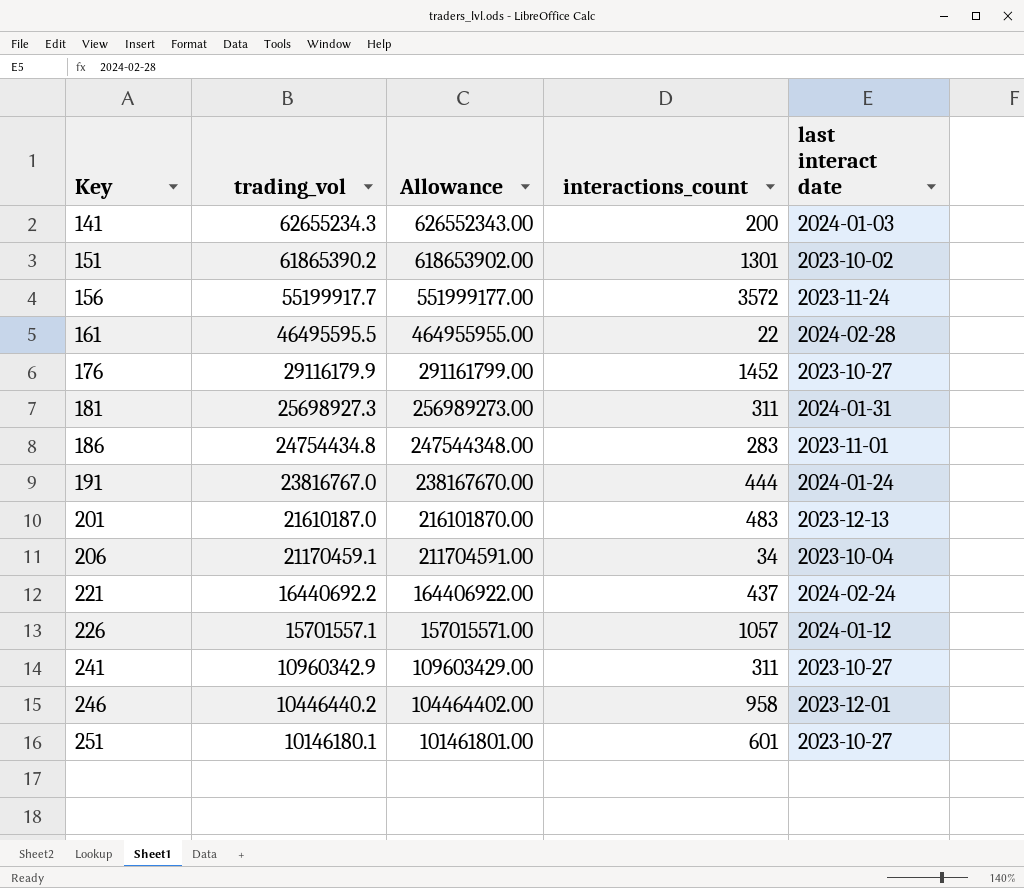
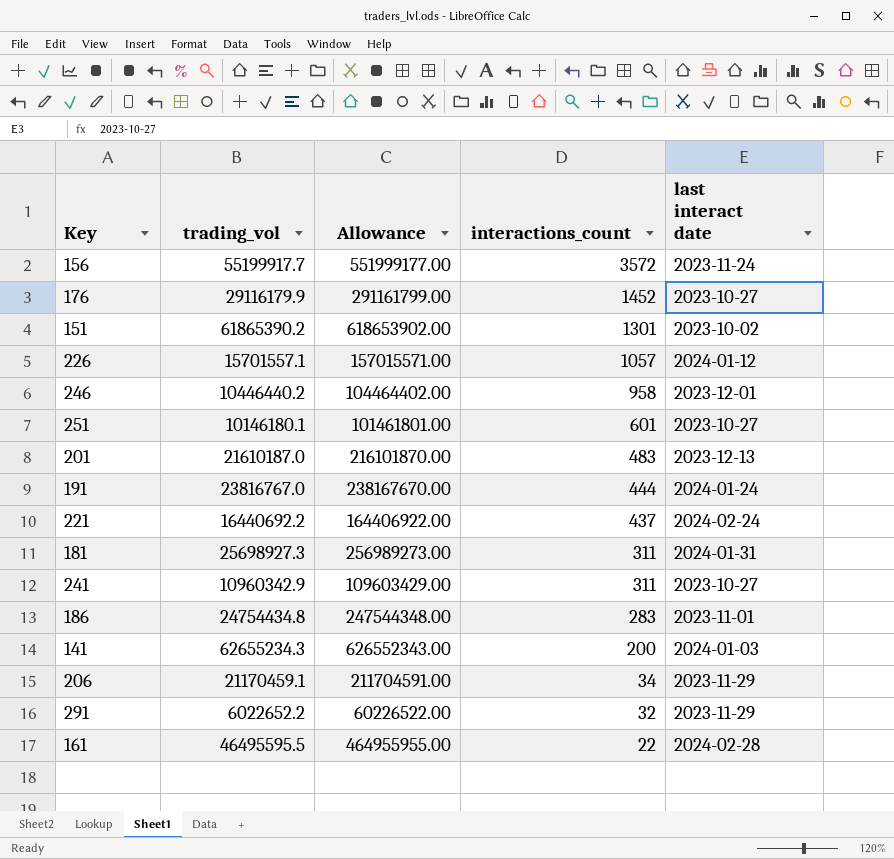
row order: Key ascending -> interactions_count descending
206 | last interact date: 2023-10-04 -> 2023-11-29
row 291: none -> 6022652.2 | 60226522.00 | 32 | 2023-11-29

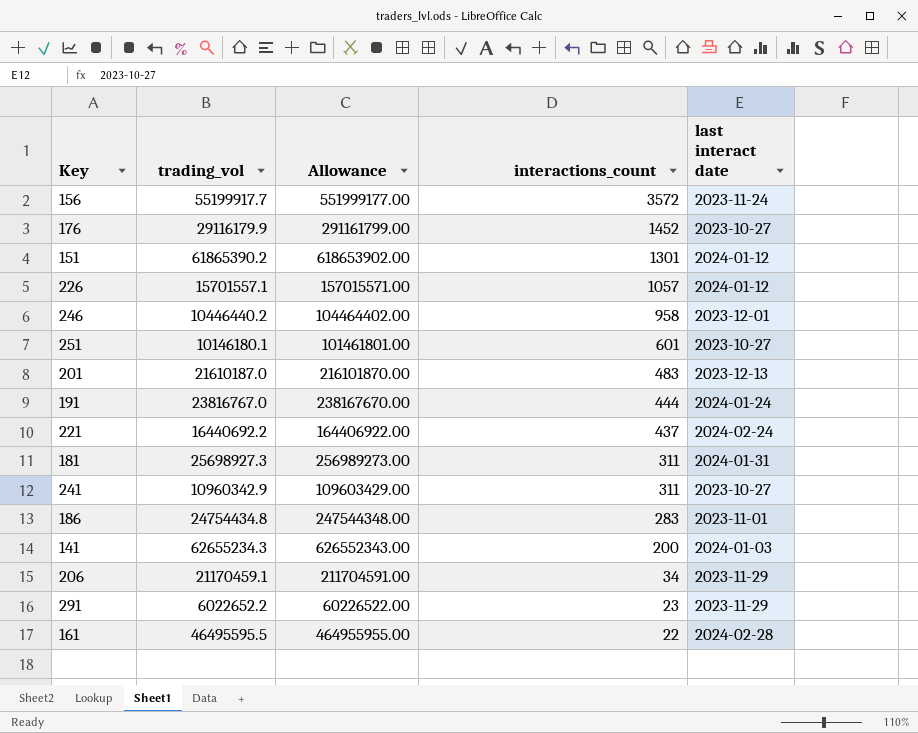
151 | last interact date: 2023-10-02 -> 2024-01-12
291 | interactions_count: 32 -> 23

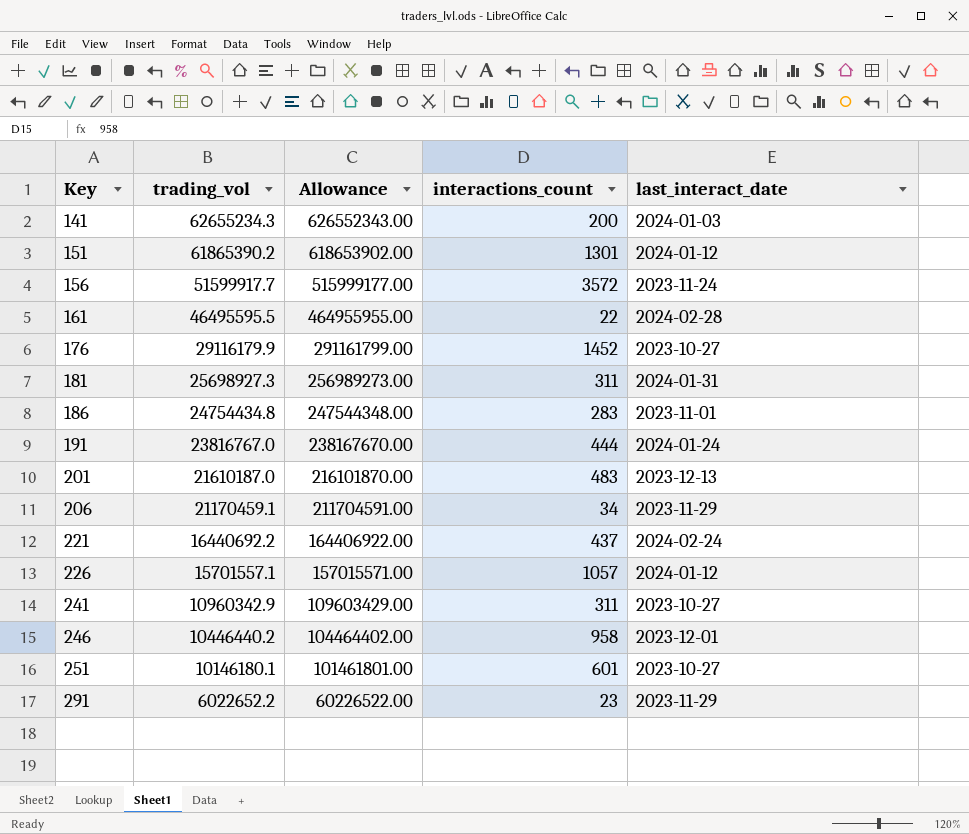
row order: interactions_count descending -> Key ascending
column name: last interact date -> last_interact_date
156 | trading_vol: 55199917.7 -> 51599917.7
156 | Allowance: 551999177.00 -> 515999177.00

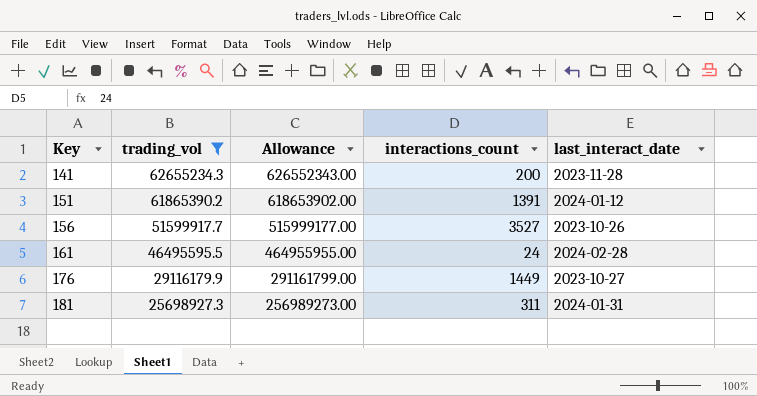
filter: none -> trading_vol >= 25698927.3
141 | last_interact_date: 2024-01-03 -> 2023-11-28
151 | interactions_count: 1301 -> 1391
156 | interactions_count: 3572 -> 3527
156 | last_interact_date: 2023-11-24 -> 2023-10-26
161 | interactions_count: 22 -> 24
176 | interactions_count: 1452 -> 1449

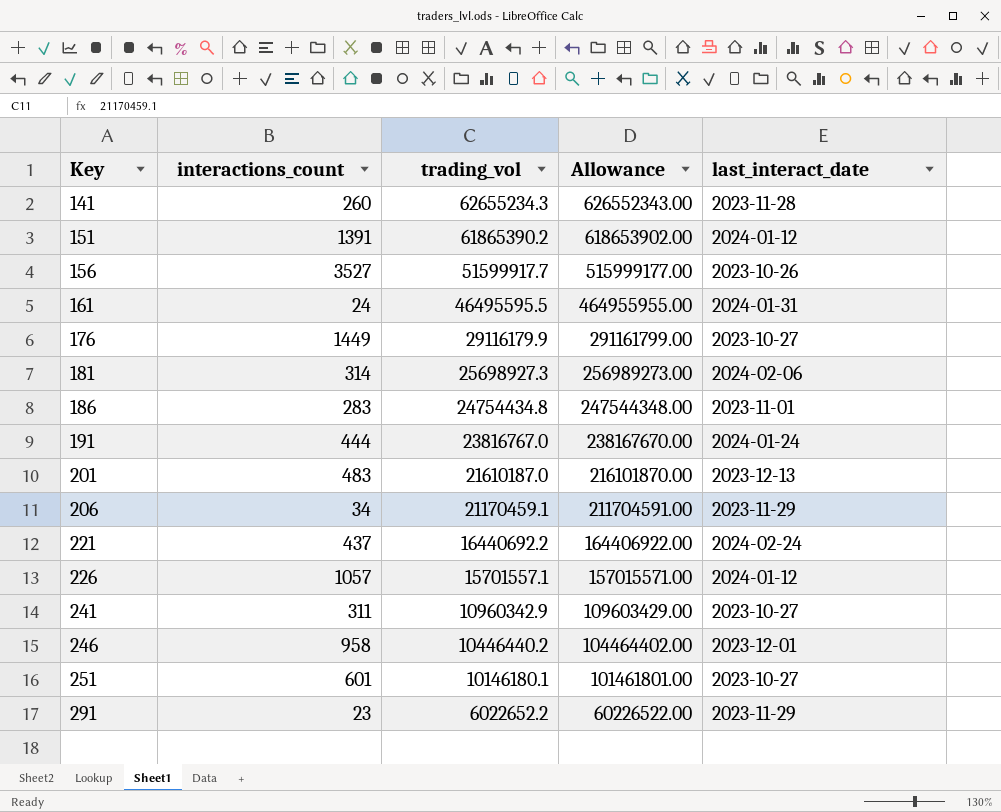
filter: trading_vol >= 25698927.3 -> none
column interactions_count | position: 4 -> 2
141 | interactions_count: 200 -> 260
161 | last_interact_date: 2024-02-28 -> 2024-01-31
181 | interactions_count: 311 -> 314
181 | last_interact_date: 2024-01-31 -> 2024-02-06

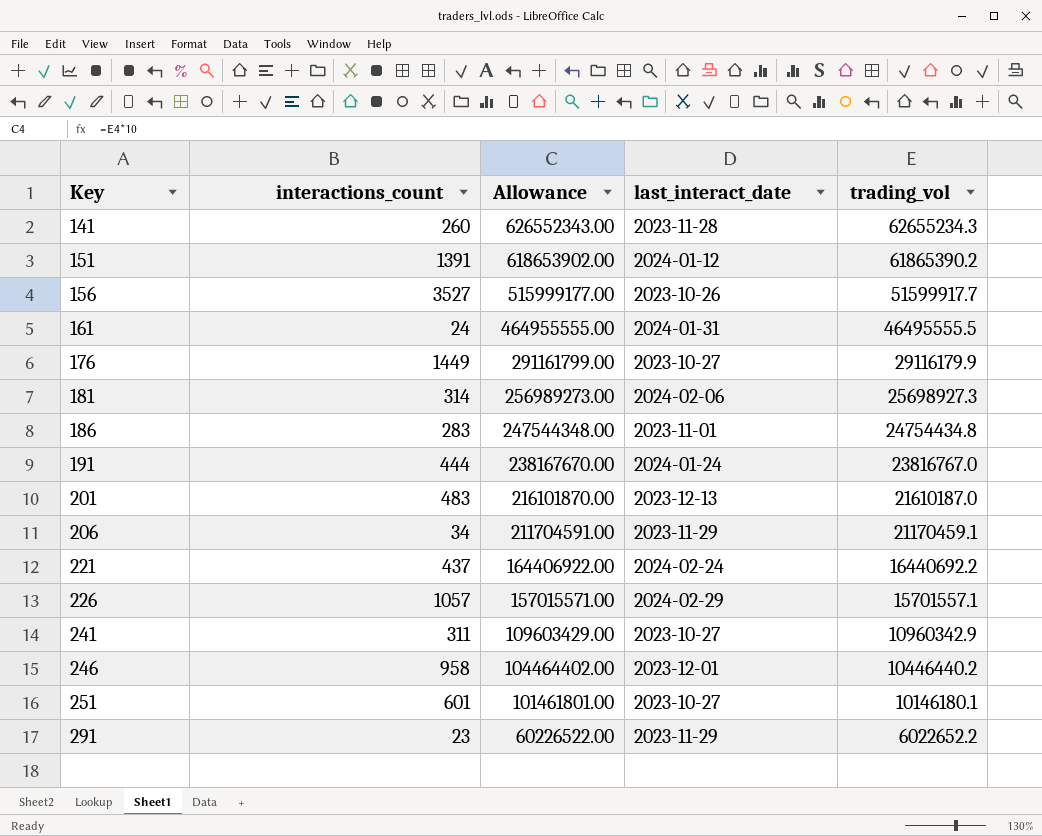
column trading_vol | position: 3 -> 5
161 | Allowance: 464955955.00 -> 464955555.00
161 | trading_vol: 46495595.5 -> 46495555.5
226 | last_interact_date: 2024-01-12 -> 2024-02-29

